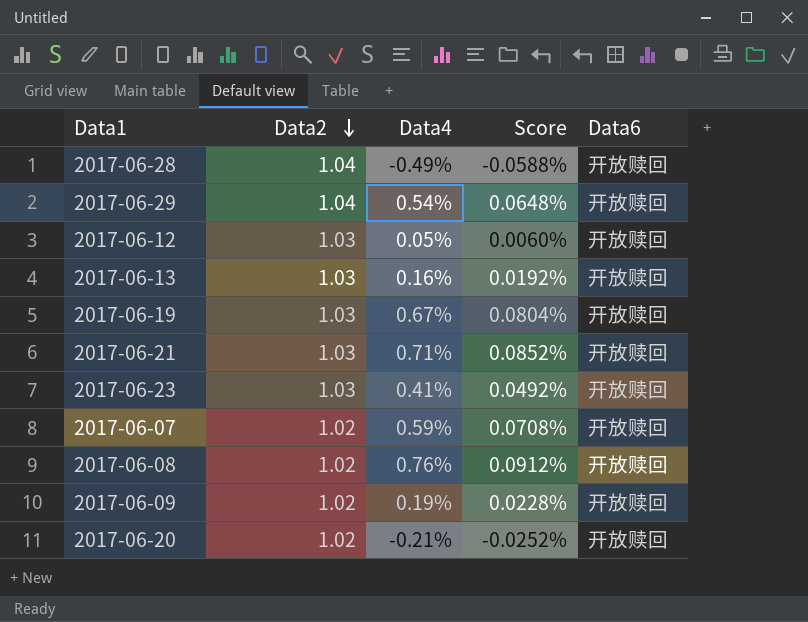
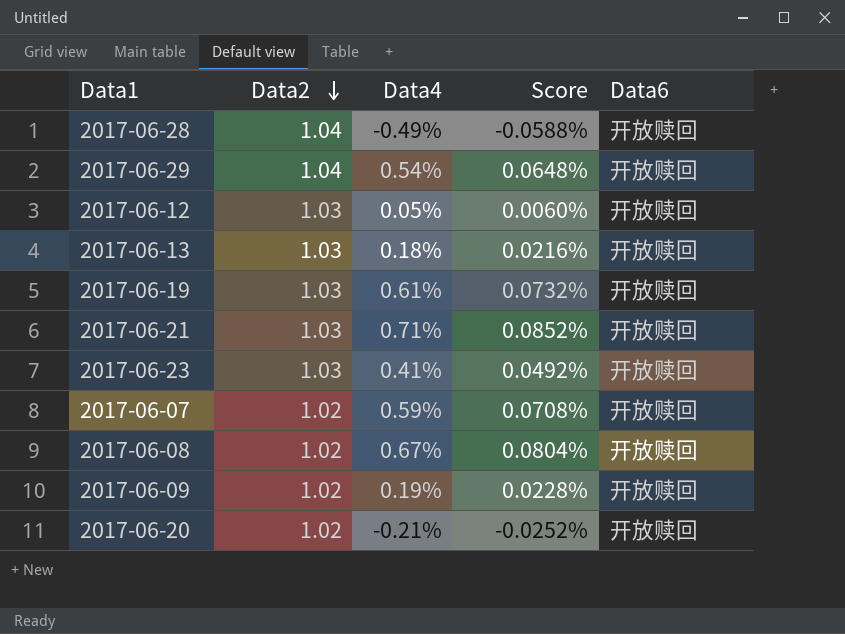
2017-06-13 | Data4: 0.16% -> 0.18%
2017-06-13 | Score: 0.0192% -> 0.0216%
2017-06-19 | Data4: 0.67% -> 0.61%
2017-06-19 | Score: 0.0804% -> 0.0732%
2017-06-08 | Data4: 0.76% -> 0.67%
2017-06-08 | Score: 0.0912% -> 0.0804%

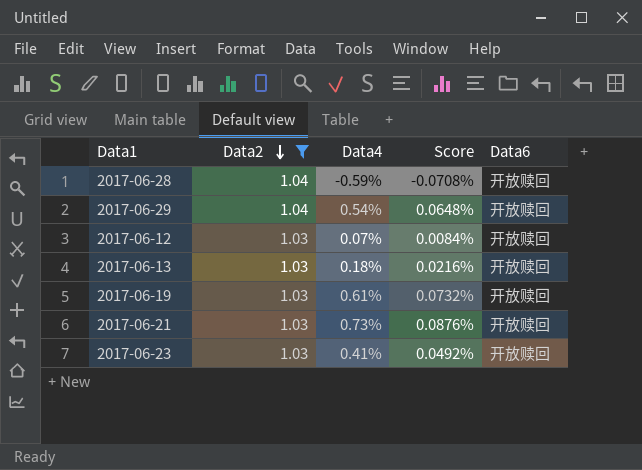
filter: none -> Data2 != 1.02
2017-06-28 | Data4: -0.49% -> -0.59%
2017-06-28 | Score: -0.0588% -> -0.0708%
2017-06-12 | Data4: 0.05% -> 0.07%
2017-06-12 | Score: 0.0060% -> 0.0084%
2017-06-21 | Data4: 0.71% -> 0.73%
2017-06-21 | Score: 0.0852% -> 0.0876%

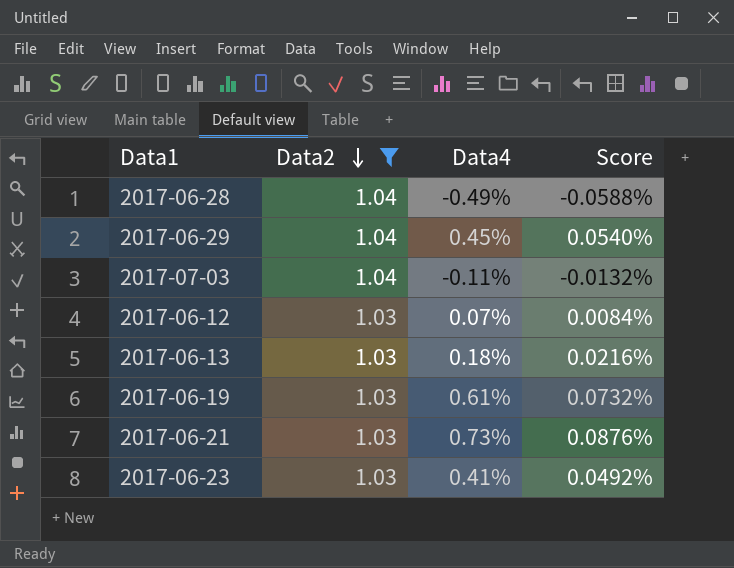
column Data6 | position: 5 -> none
2017-06-28 | Data4: -0.59% -> -0.49%
2017-06-28 | Score: -0.0708% -> -0.0588%
2017-06-29 | Data4: 0.54% -> 0.45%
2017-06-29 | Score: 0.0648% -> 0.0540%
row 2017-07-03: none -> 1.04 | -0.11% | -0.0132%

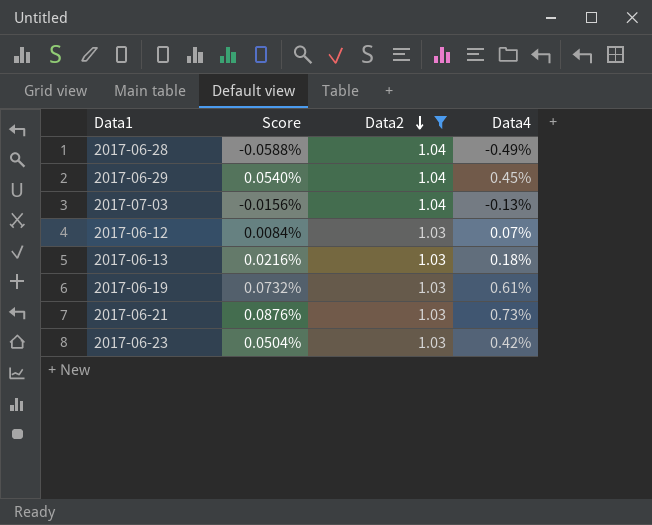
column Score | position: 4 -> 2
2017-07-03 | Score: -0.0132% -> -0.0156%
2017-07-03 | Data4: -0.11% -> -0.13%
2017-06-23 | Score: 0.0492% -> 0.0504%
2017-06-23 | Data4: 0.41% -> 0.42%

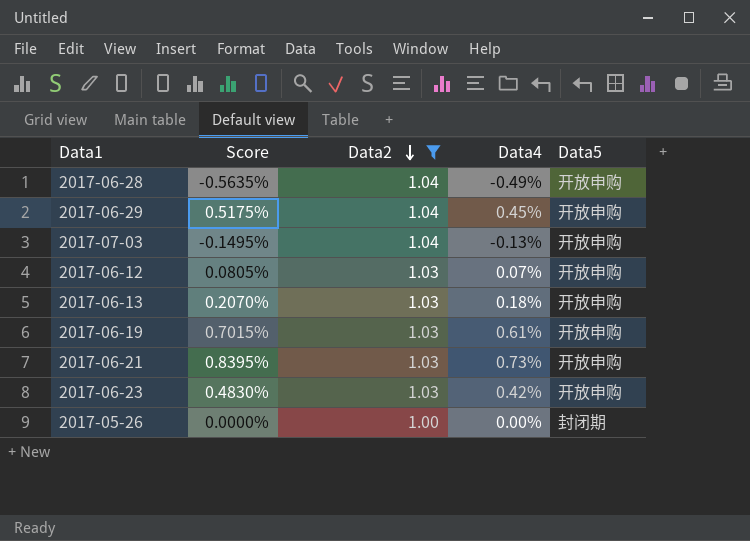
column Score | formula: [Data4] * 0.12 -> [Data4] * 1.15
column Data5 | position: none -> 5
row 2017-05-26: none -> 0.0000% | 1.00 | 0.00% | 封闭期

